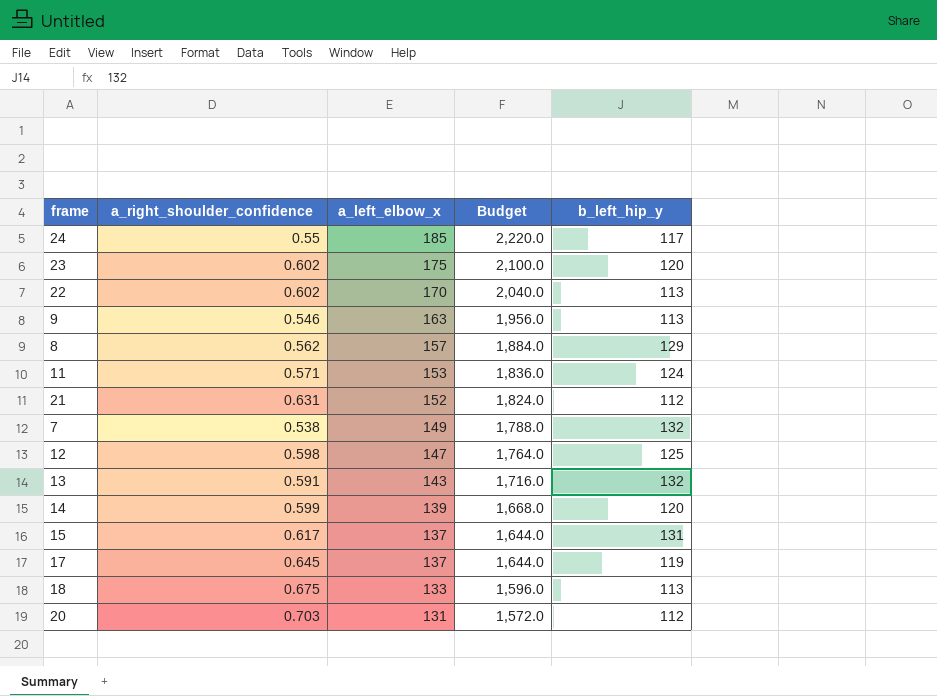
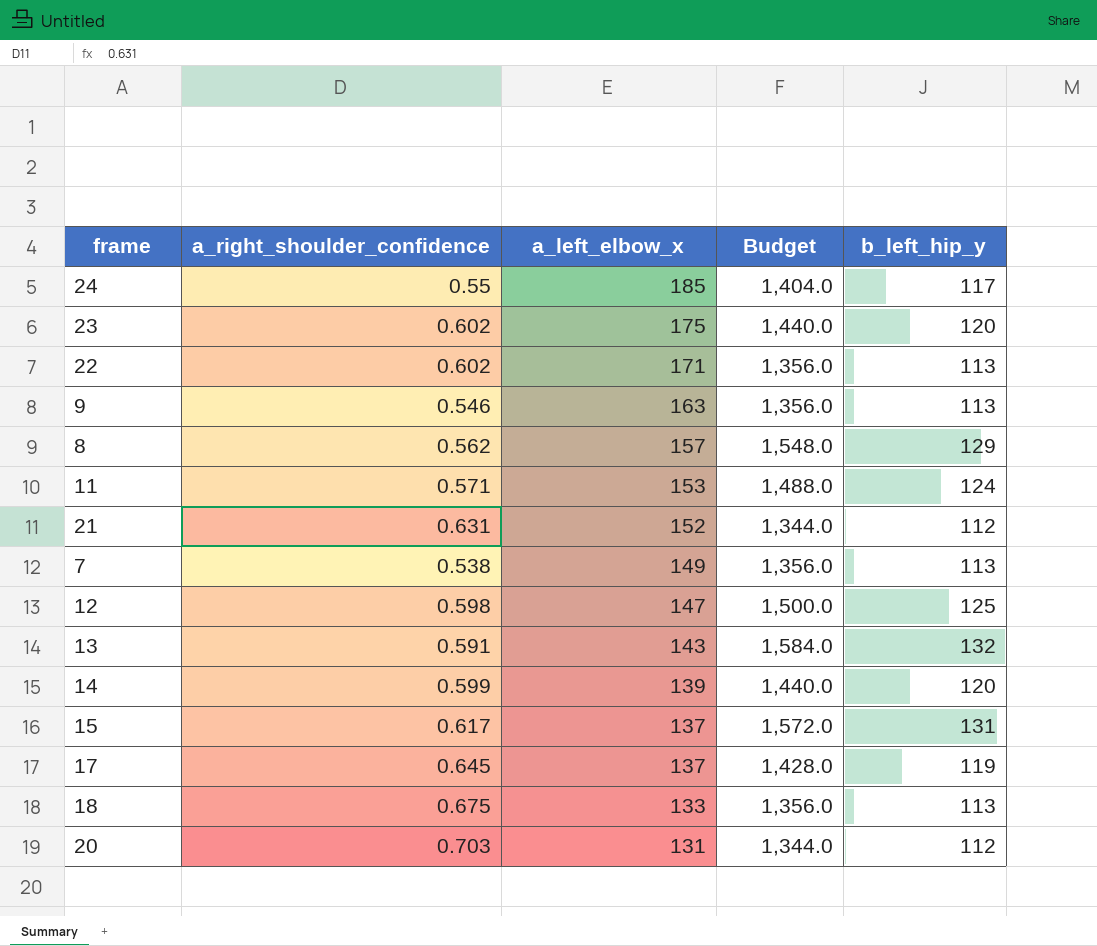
column Budget | formula: [a_left_elbow_x] * 12 -> [b_left_hip_y] * 12
22 | a_left_elbow_x: 170 -> 171
7 | b_left_hip_y: 132 -> 113

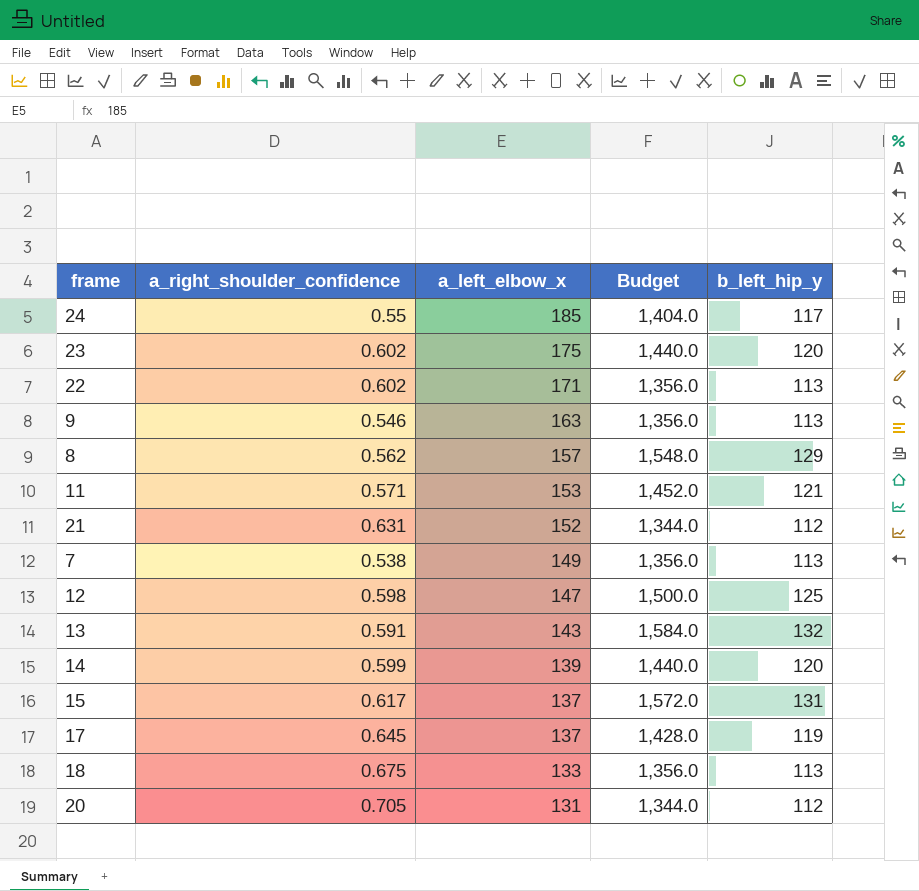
11 | Budget: 1,488.0 -> 1,452.0
11 | b_left_hip_y: 124 -> 121
20 | a_right_shoulder_confidence: 0.703 -> 0.705

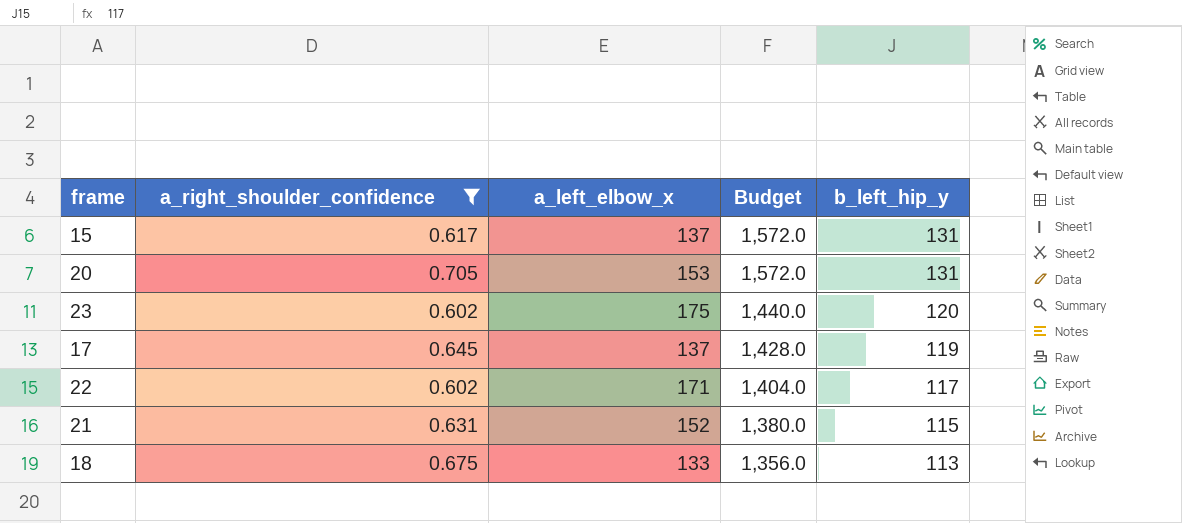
filter: none -> a_right_shoulder_confidence >= 0.602
row order: a_left_elbow_x descending -> Budget descending
20 | a_left_elbow_x: 131 -> 153
20 | Budget: 1,344.0 -> 1,572.0
20 | b_left_hip_y: 112 -> 131
22 | Budget: 1,356.0 -> 1,404.0
22 | b_left_hip_y: 113 -> 117
21 | Budget: 1,344.0 -> 1,380.0
21 | b_left_hip_y: 112 -> 115

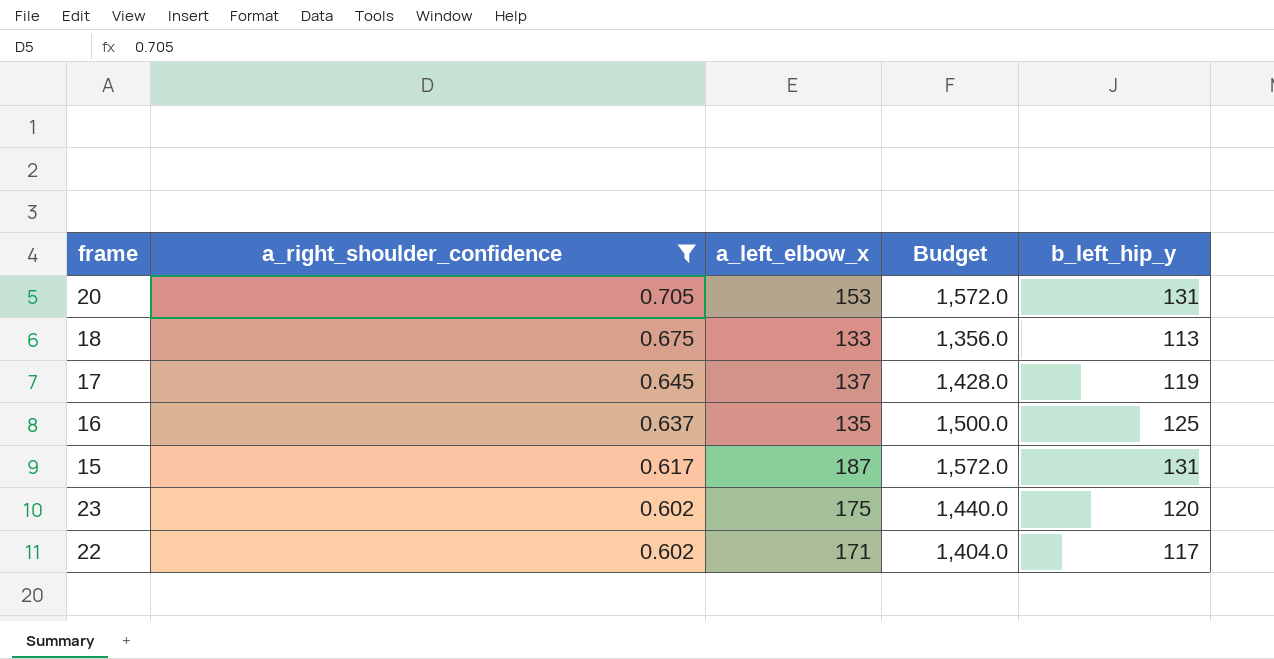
row order: Budget descending -> a_right_shoulder_confidence descending
row 21: 0.631 | 152 | 1,380.0 | 115 -> none
row 16: none -> 0.637 | 135 | 1,500.0 | 125
15 | a_left_elbow_x: 137 -> 187

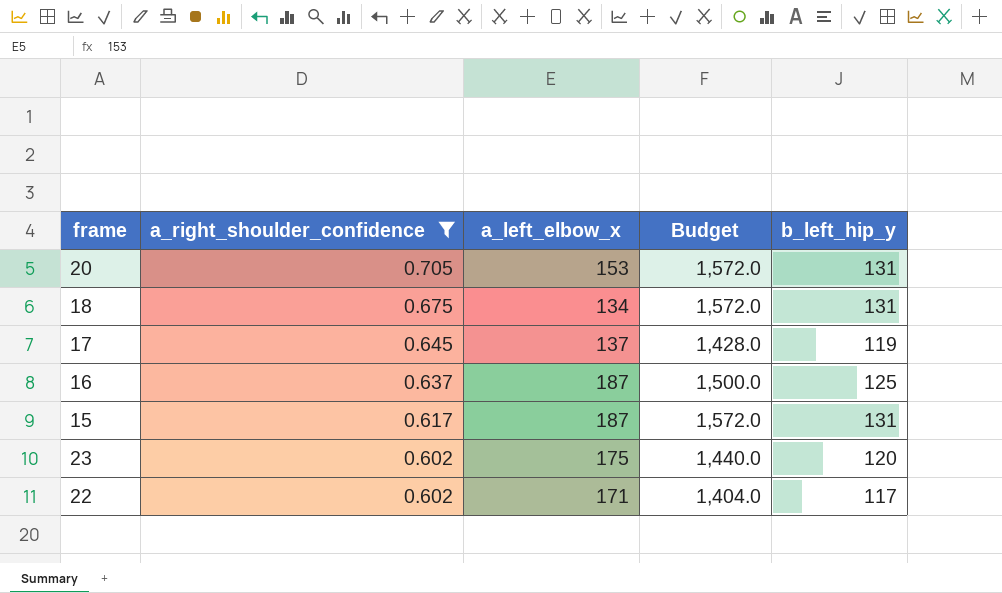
18 | a_left_elbow_x: 133 -> 134
18 | Budget: 1,356.0 -> 1,572.0
18 | b_left_hip_y: 113 -> 131
16 | a_left_elbow_x: 135 -> 187

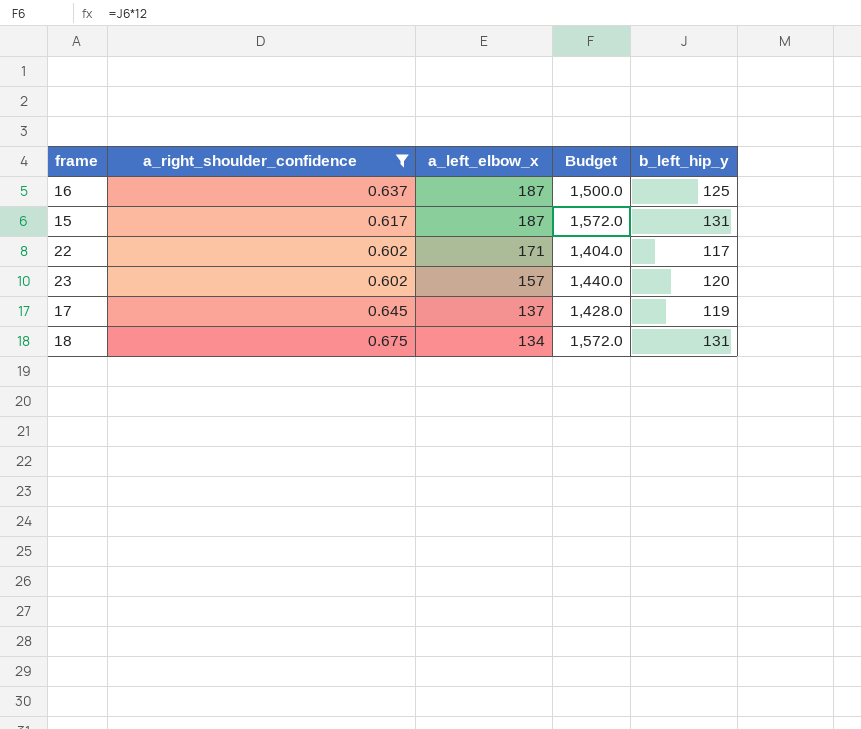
row order: a_right_shoulder_confidence descending -> a_left_elbow_x descending
row 20: 0.705 | 153 | 1,572.0 | 131 -> none
23 | a_left_elbow_x: 175 -> 157

